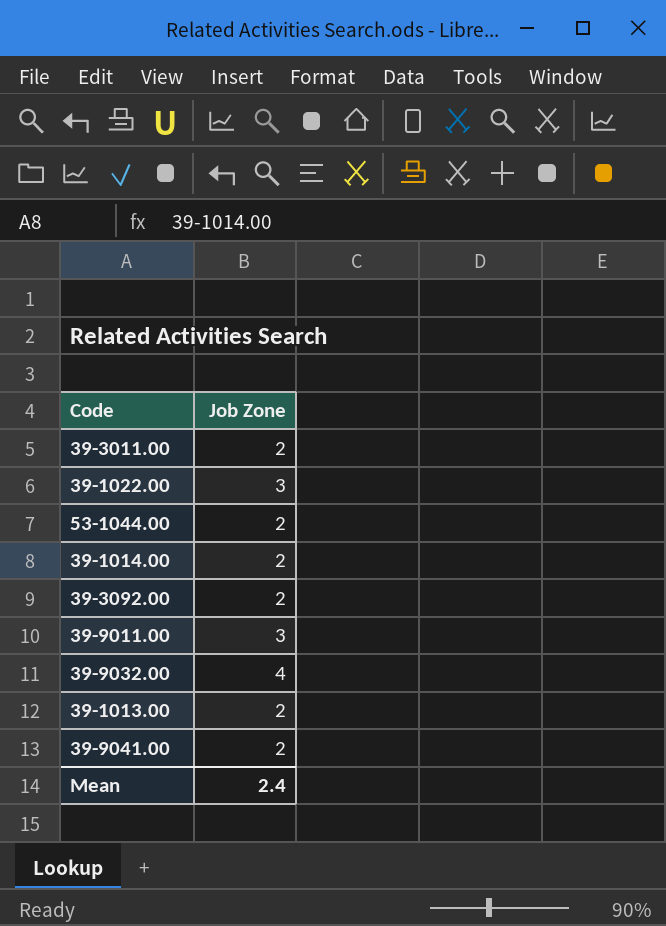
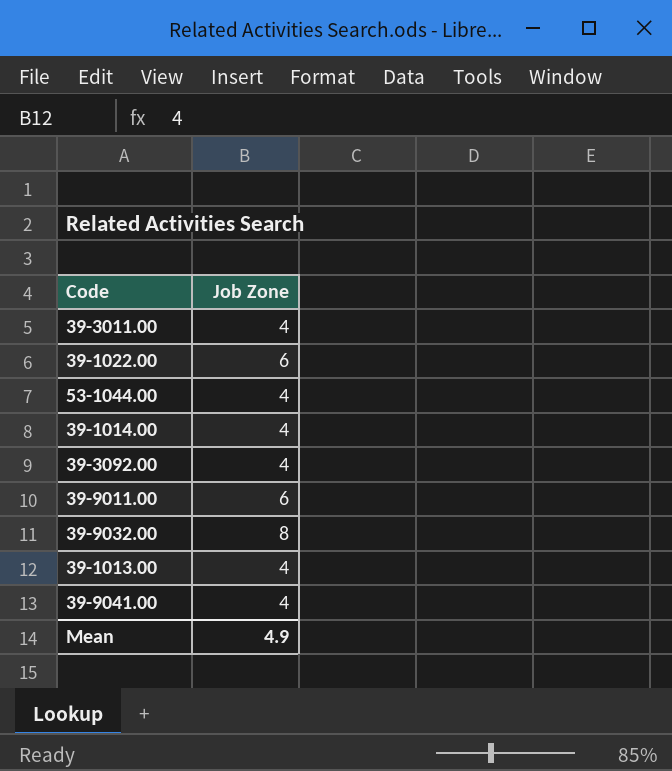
39-3011.00 | Job Zone: 2 -> 4
39-1022.00 | Job Zone: 3 -> 6
53-1044.00 | Job Zone: 2 -> 4
39-1014.00 | Job Zone: 2 -> 4
39-3092.00 | Job Zone: 2 -> 4
39-9011.00 | Job Zone: 3 -> 6
39-9032.00 | Job Zone: 4 -> 8
39-1013.00 | Job Zone: 2 -> 4
39-9041.00 | Job Zone: 2 -> 4
Mean | Job Zone: 2.4 -> 4.9

